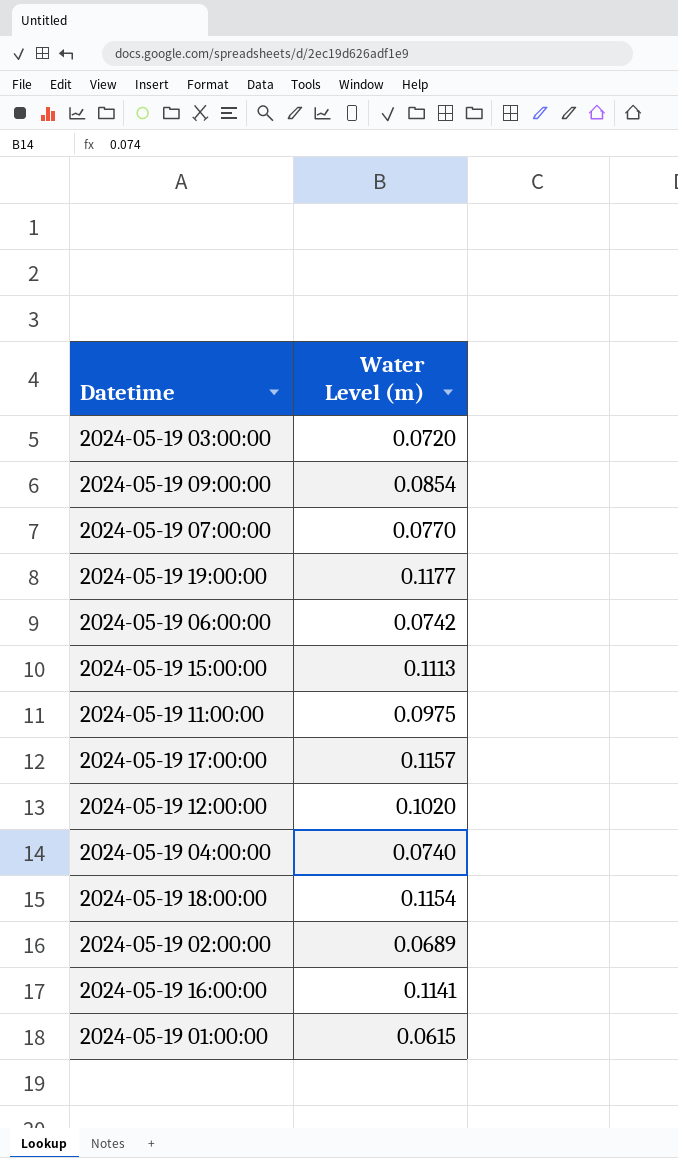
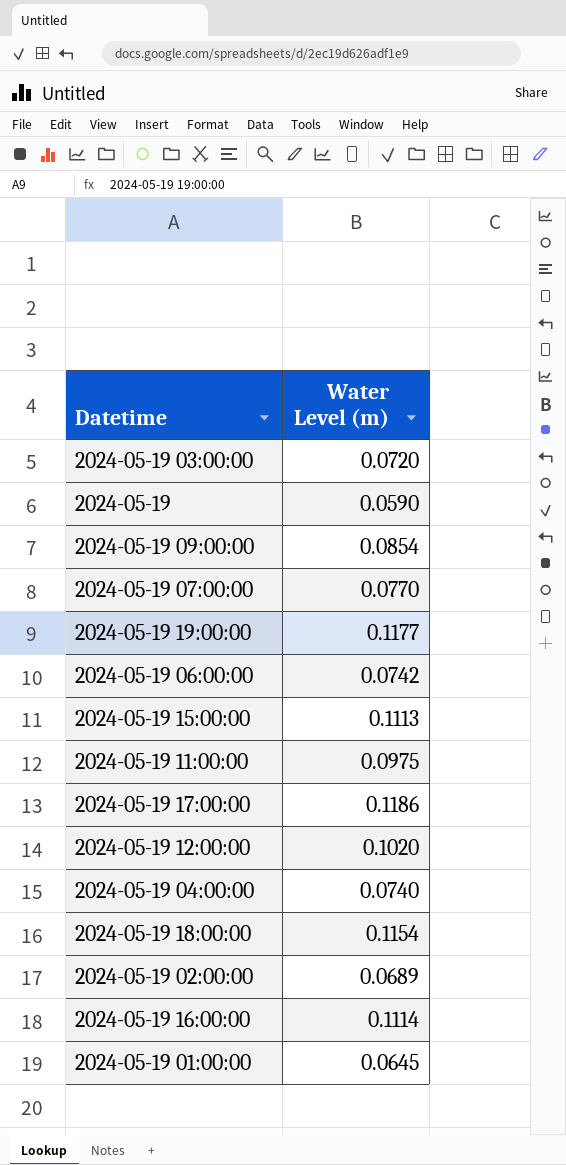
row 2024-05-19: none -> 0.0590
2024-05-19 17:00:00 | Water Level (m): 0.1157 -> 0.1186
2024-05-19 16:00:00 | Water Level (m): 0.1141 -> 0.1114
2024-05-19 01:00:00 | Water Level (m): 0.0615 -> 0.0645

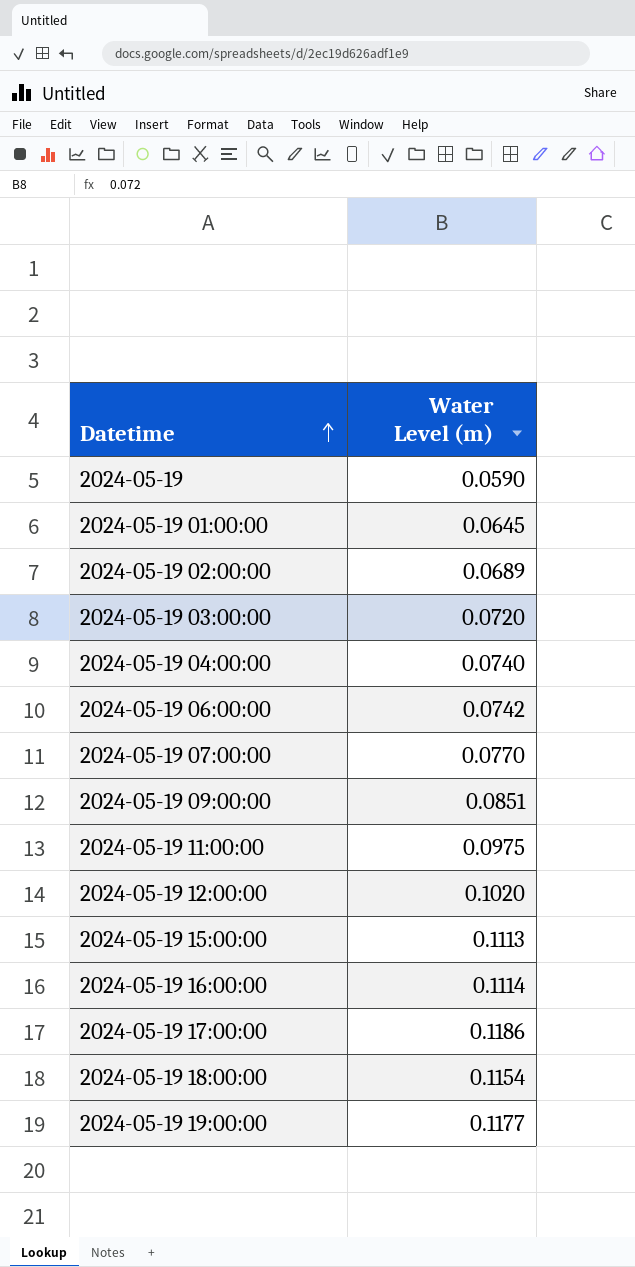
row order: none -> Datetime ascending
2024-05-19 09:00:00 | Water Level (m): 0.0854 -> 0.0851

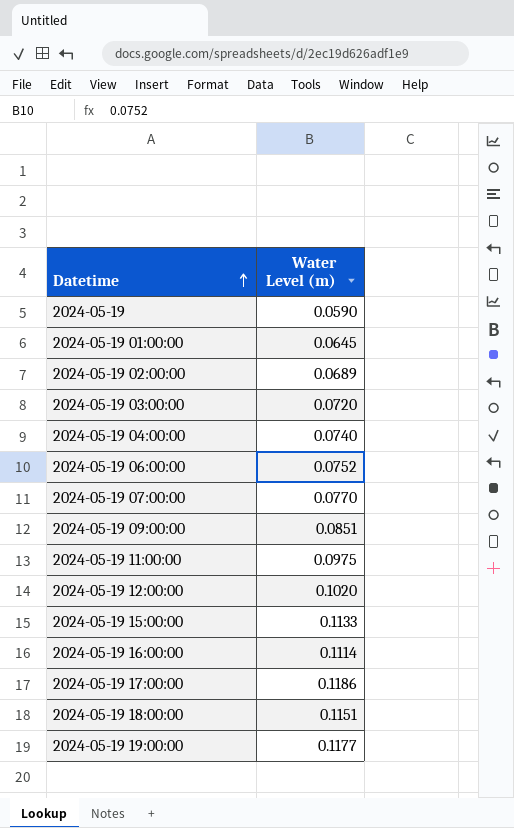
2024-05-19 06:00:00 | Water Level (m): 0.0742 -> 0.0752
2024-05-19 15:00:00 | Water Level (m): 0.1113 -> 0.1133
2024-05-19 18:00:00 | Water Level (m): 0.1154 -> 0.1151

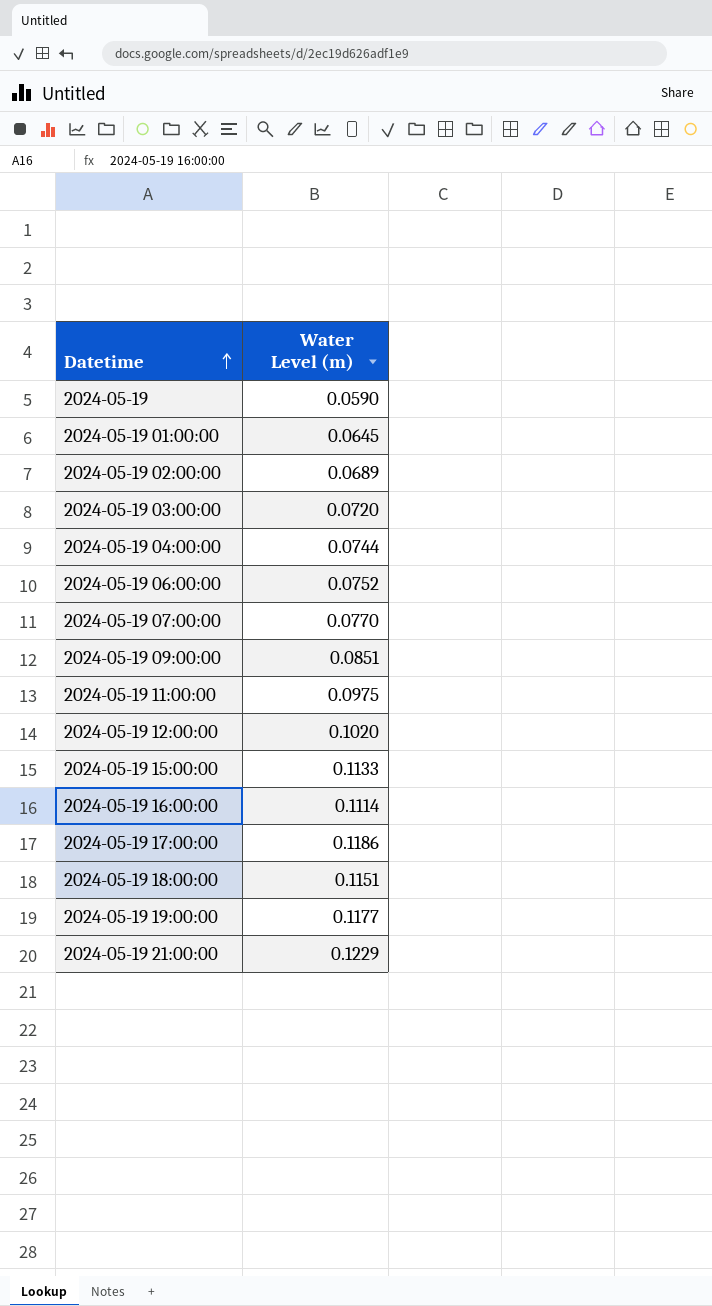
2024-05-19 04:00:00 | Water Level (m): 0.0740 -> 0.0744
row 2024-05-19 21:00:00: none -> 0.1229

